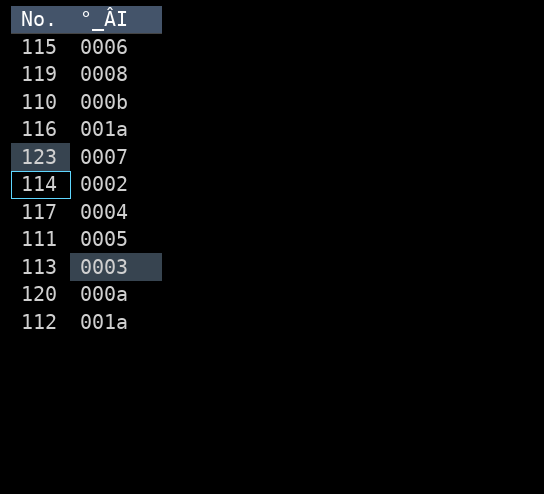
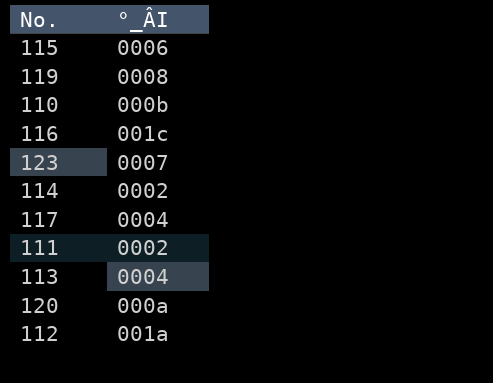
116 | °_ÂI: 001a -> 001c
111 | °_ÂI: 0005 -> 0002
113 | °_ÂI: 0003 -> 0004

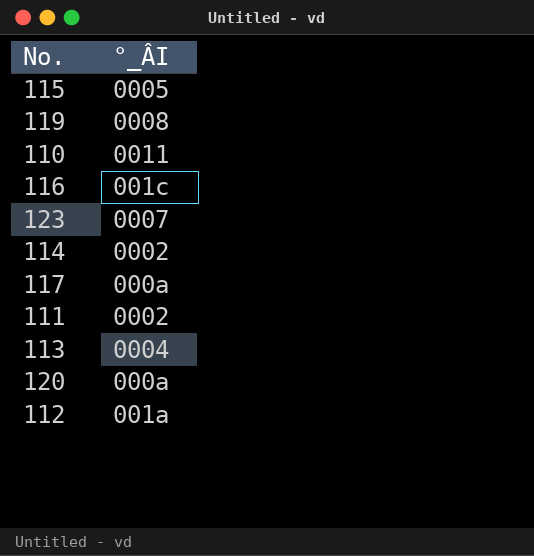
115 | °_ÂI: 0006 -> 0005
110 | °_ÂI: 000b -> 0011
117 | °_ÂI: 0004 -> 000a

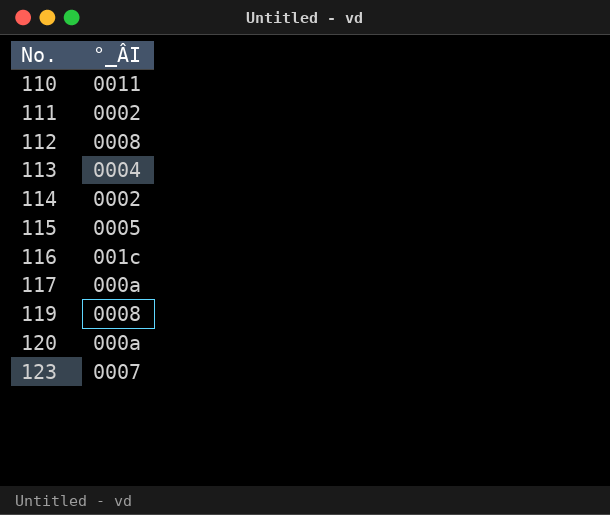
row order: none -> No. ascending
112 | °_ÂI: 001a -> 0008

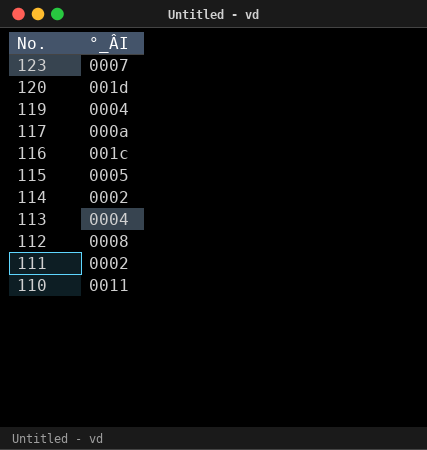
row order: No. ascending -> No. descending
120 | °_ÂI: 000a -> 001d
119 | °_ÂI: 0008 -> 0004

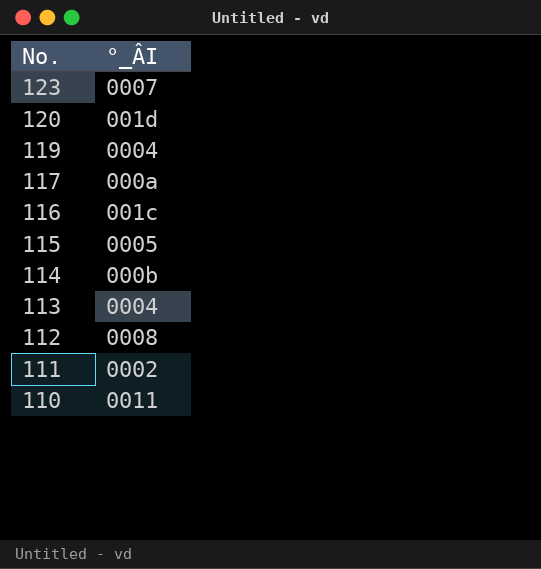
114 | °_ÂI: 0002 -> 000b

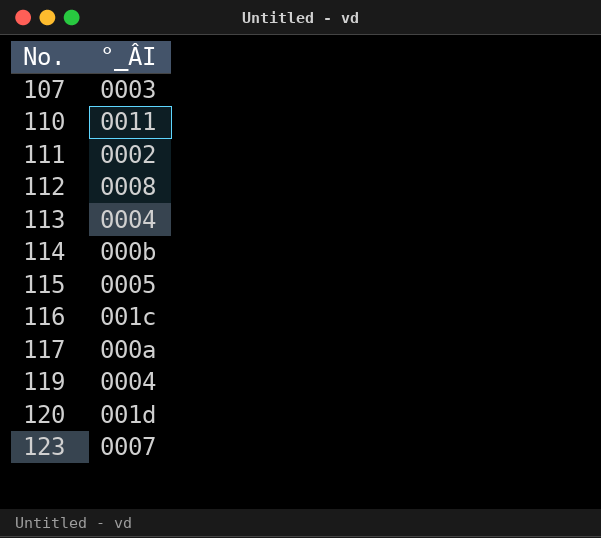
row order: No. descending -> No. ascending
row 107: none -> 0003

